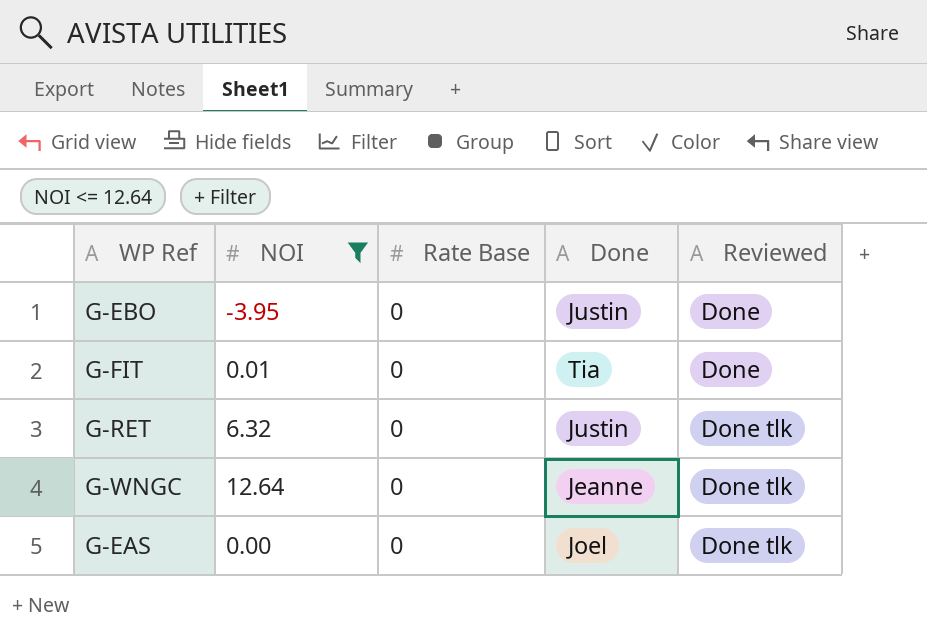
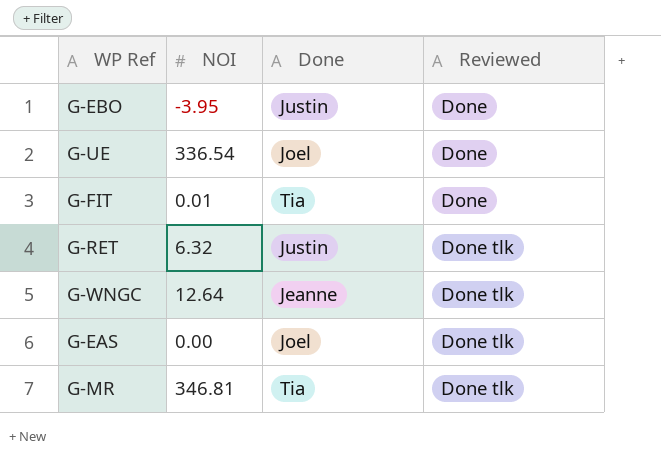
filter: NOI <= 12.64 -> none
column Rate Base | position: 3 -> none

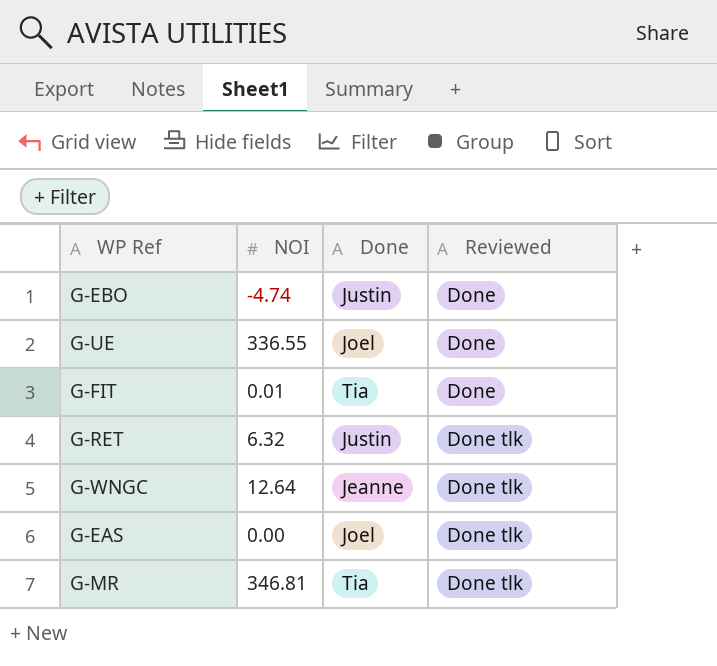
G-EBO | NOI: -3.95 -> -4.74
G-UE | NOI: 336.54 -> 336.55

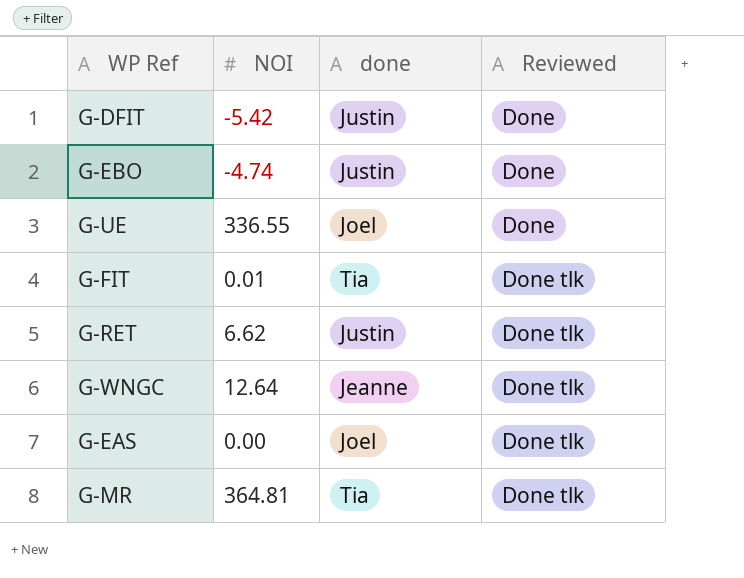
column name: Done -> done
row G-DFIT: none -> -5.42 | Justin | Done
G-FIT | Reviewed: Done -> Done tlk
G-RET | NOI: 6.32 -> 6.62
G-MR | NOI: 346.81 -> 364.81

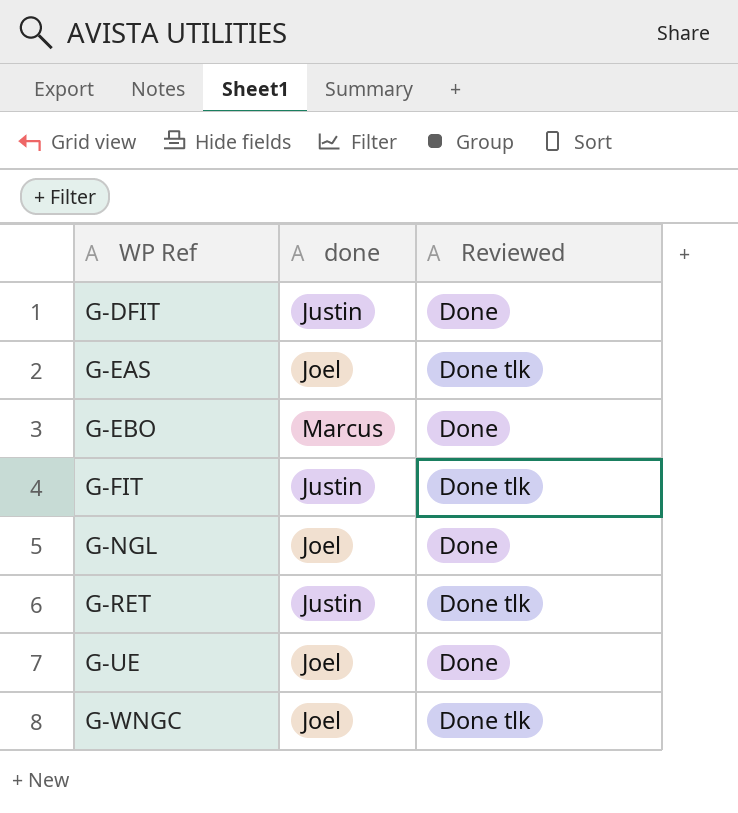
row order: Reviewed ascending -> WP Ref ascending
column NOI | position: 2 -> none
row G-MR: 364.81 | Tia | Done tlk -> none
G-EBO | done: Justin -> Marcus
G-FIT | done: Tia -> Justin
row G-NGL: none -> Joel | Done
G-WNGC | done: Jeanne -> Joel

